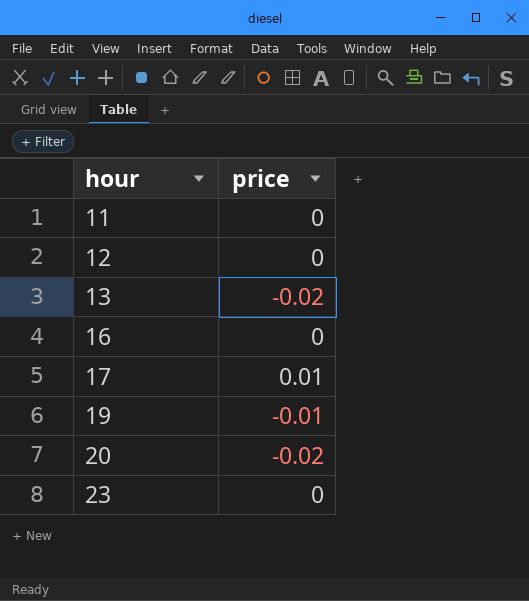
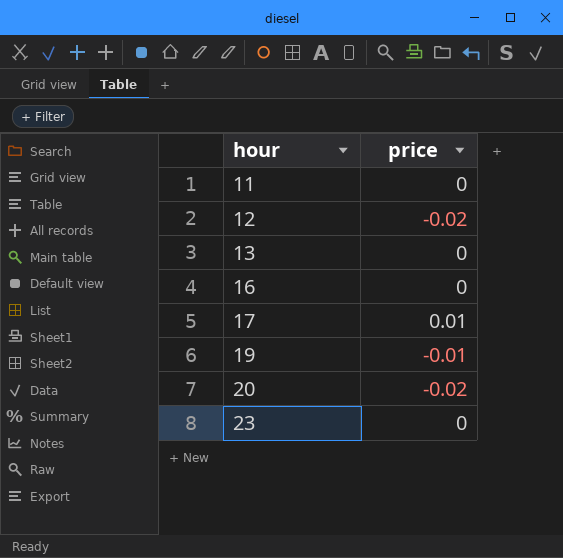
12 | price: 0 -> -0.02
13 | price: -0.02 -> 0

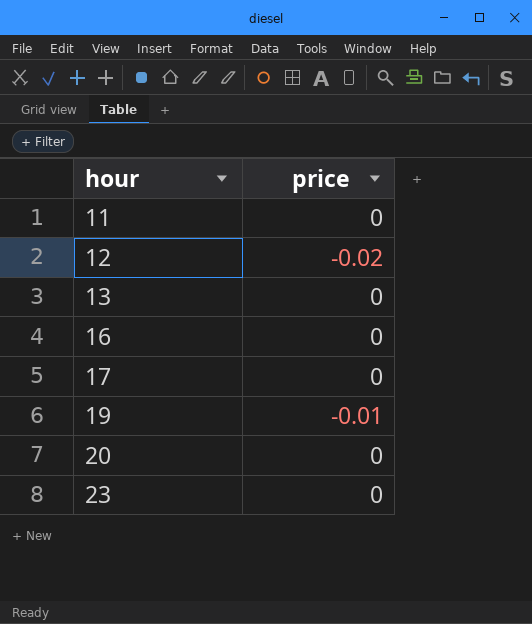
17 | price: 0.01 -> 0
20 | price: -0.02 -> 0

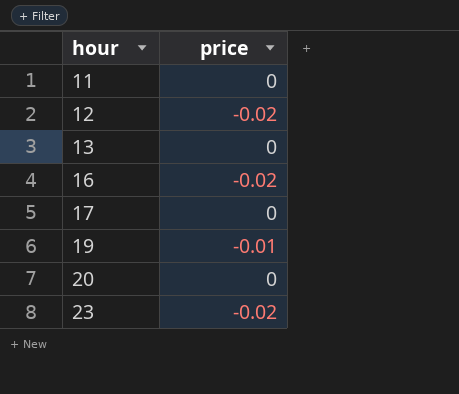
16 | price: 0 -> -0.02
23 | price: 0 -> -0.02

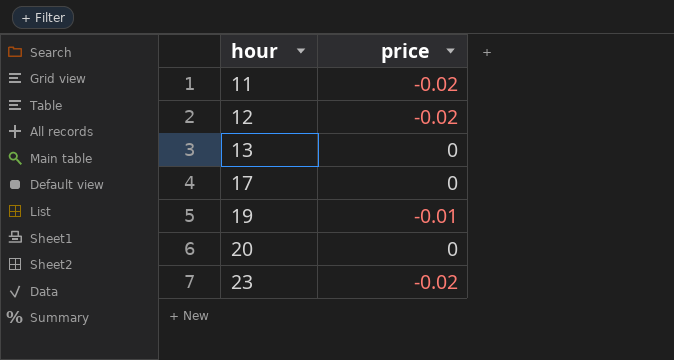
row 16: -0.02 -> none
11 | price: 0 -> -0.02

